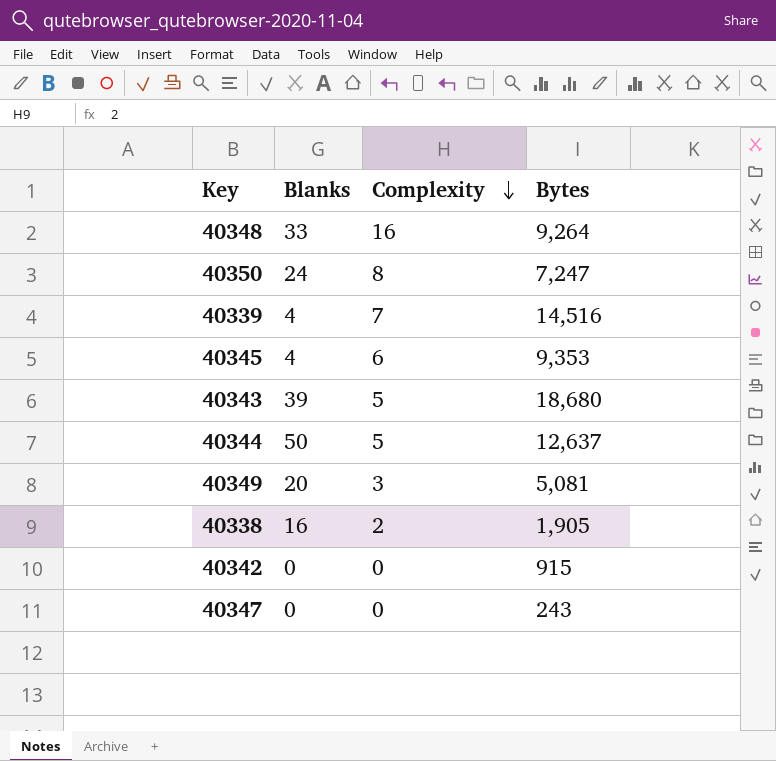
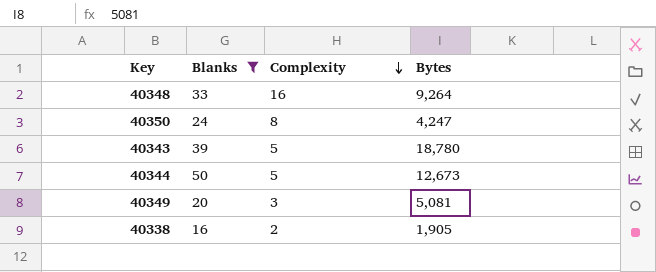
filter: none -> Blanks >= 16
40350 | Bytes: 7,247 -> 4,247
40343 | Bytes: 18,680 -> 18,780
40344 | Bytes: 12,637 -> 12,673

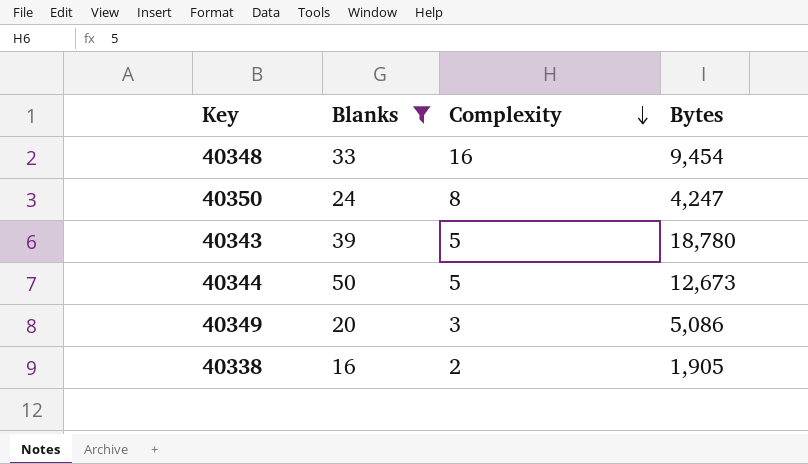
40348 | Bytes: 9,264 -> 9,454
40349 | Bytes: 5,081 -> 5,086

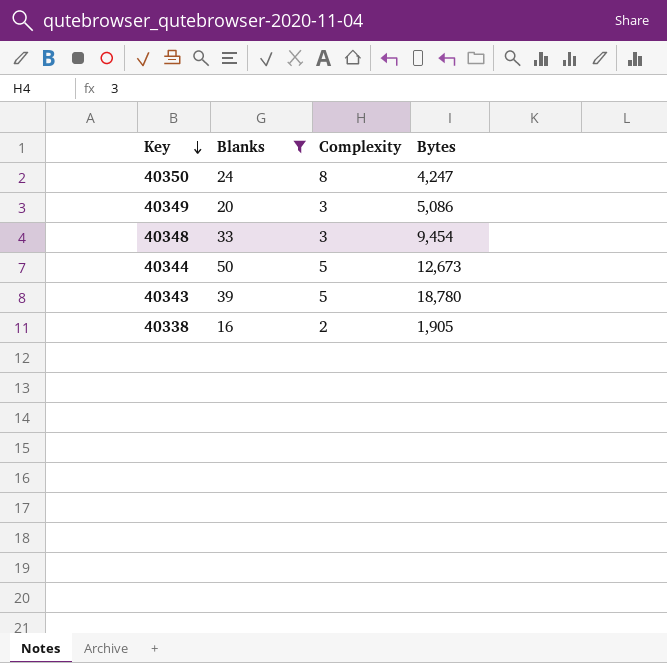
row order: Complexity descending -> Key descending
40348 | Complexity: 16 -> 3

